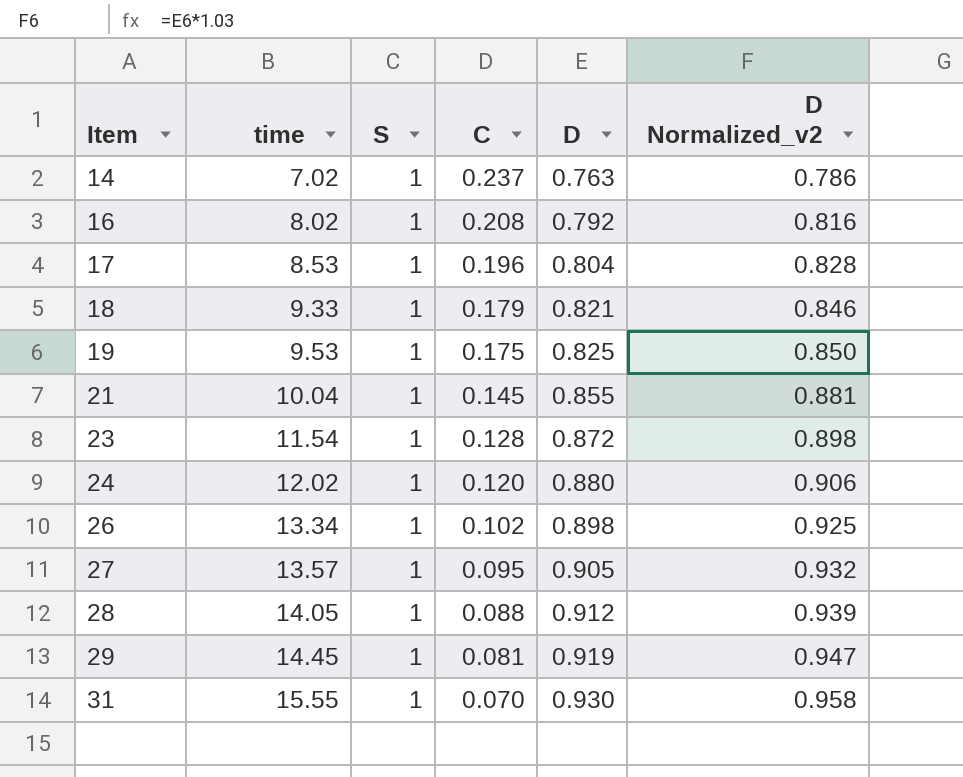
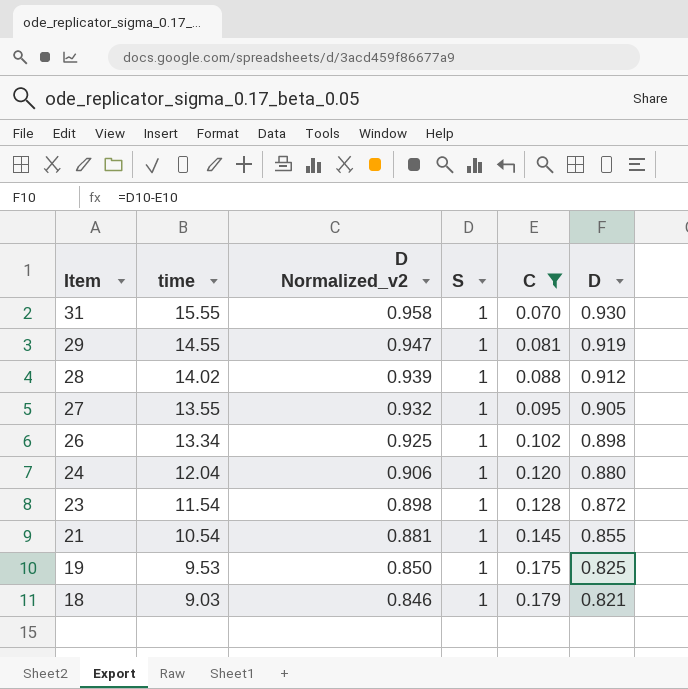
filter: none -> C <= 0.179
row order: Item ascending -> Item descending
column D Normalized_v2 | position: 6 -> 3
29 | time: 14.45 -> 14.55
28 | time: 14.05 -> 14.02
27 | time: 13.57 -> 13.55
24 | time: 12.02 -> 12.04
21 | time: 10.04 -> 10.54
18 | time: 9.33 -> 9.03

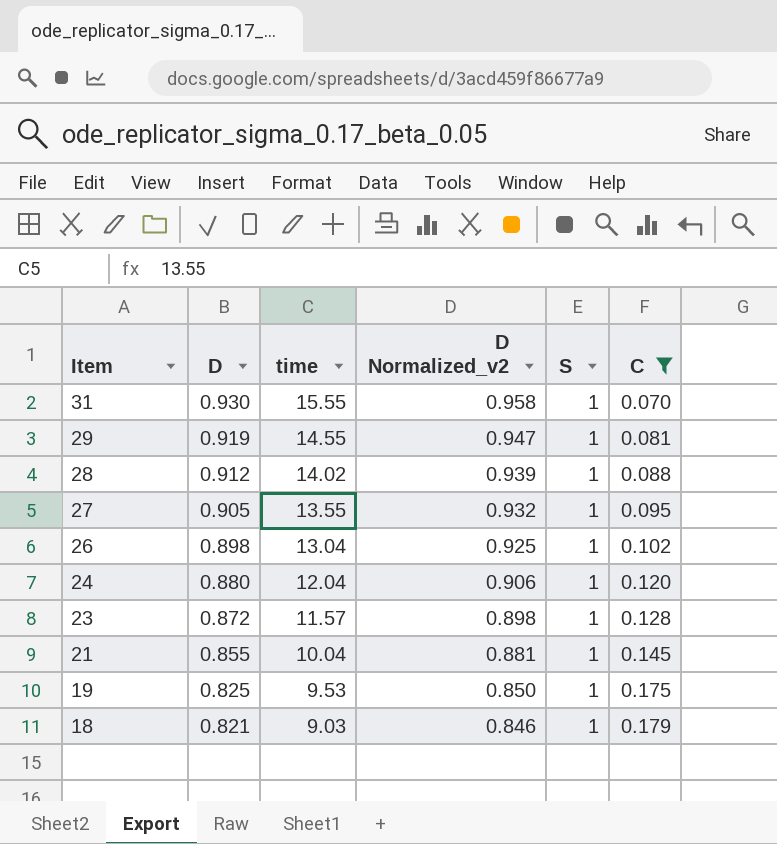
column D | position: 6 -> 2
26 | time: 13.34 -> 13.04
23 | time: 11.54 -> 11.57
21 | time: 10.54 -> 10.04

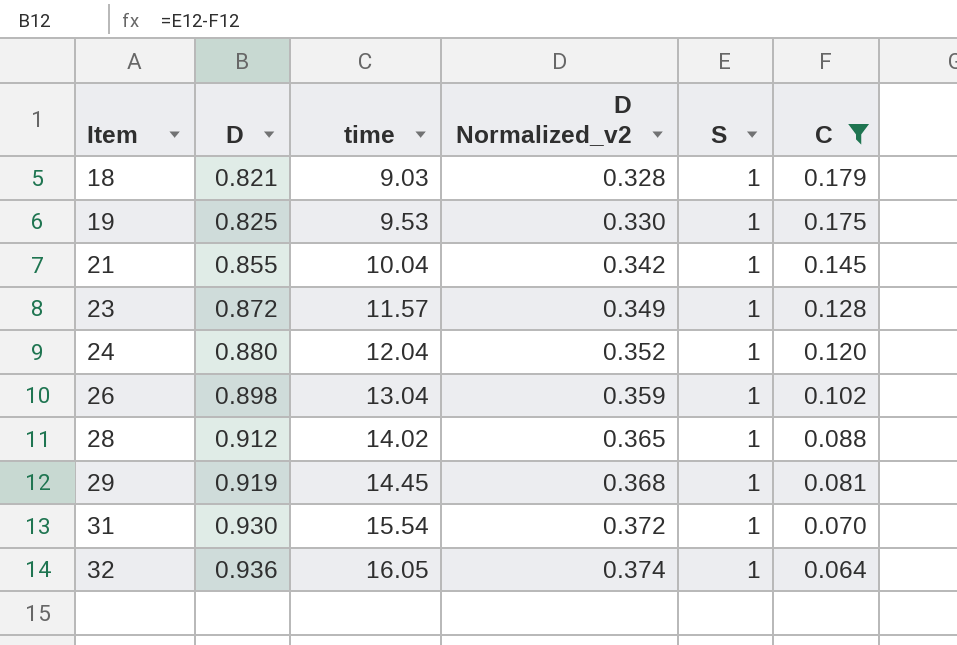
row order: Item descending -> Item ascending
column D Normalized_v2 | formula: [D] * 1.03 -> [D] * 0.4
row 27: 0.905 | 13.55 | 0.932 | 1 | 0.095 -> none
29 | time: 14.55 -> 14.45
31 | time: 15.55 -> 15.54
row 32: none -> 0.936 | 16.05 | 0.374 | 1 | 0.064

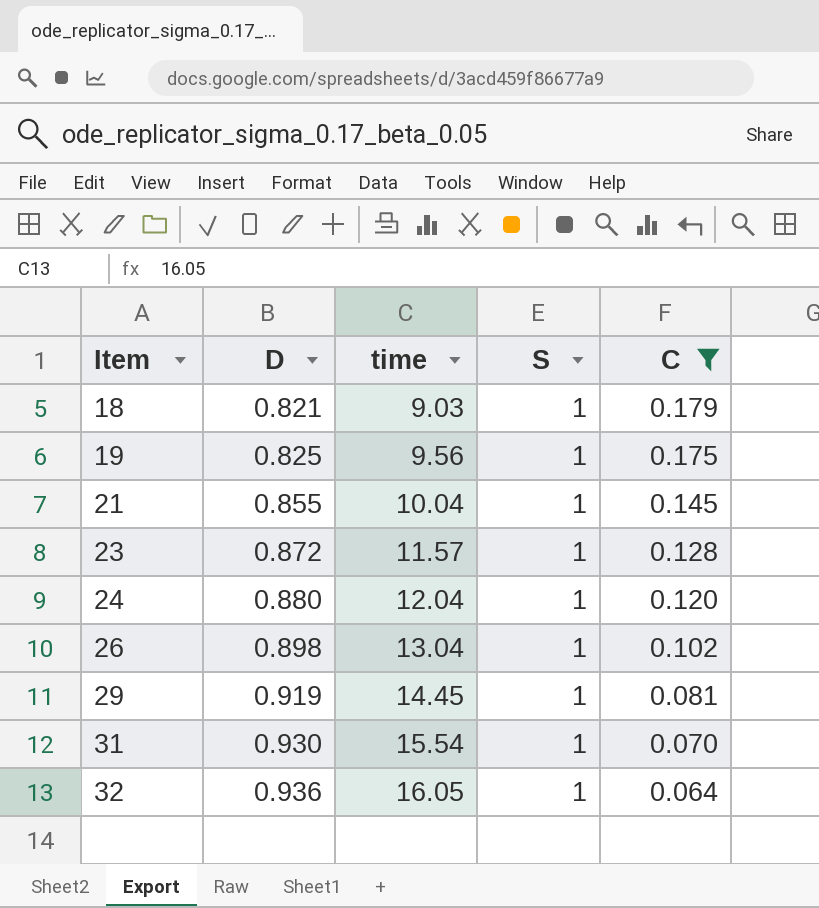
column D Normalized_v2 | formula: [D] * 0.4 -> none
row 28: 0.912 | 14.02 | 0.365 | 1 | 0.088 -> none
19 | time: 9.53 -> 9.56

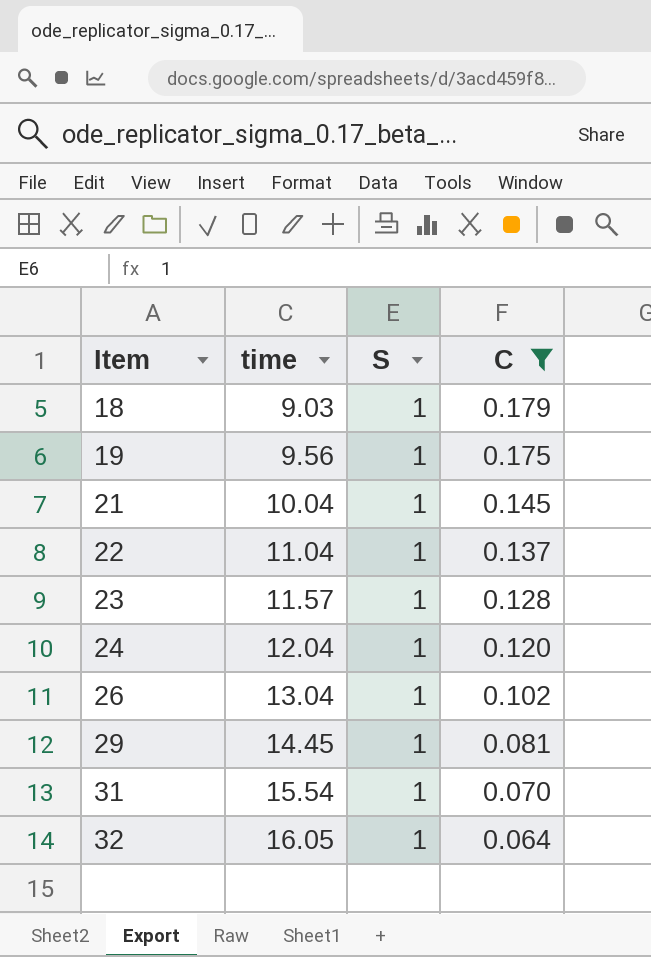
column D | formula: [S] - [C] -> none
row 22: none -> 11.04 | 1 | 0.137

